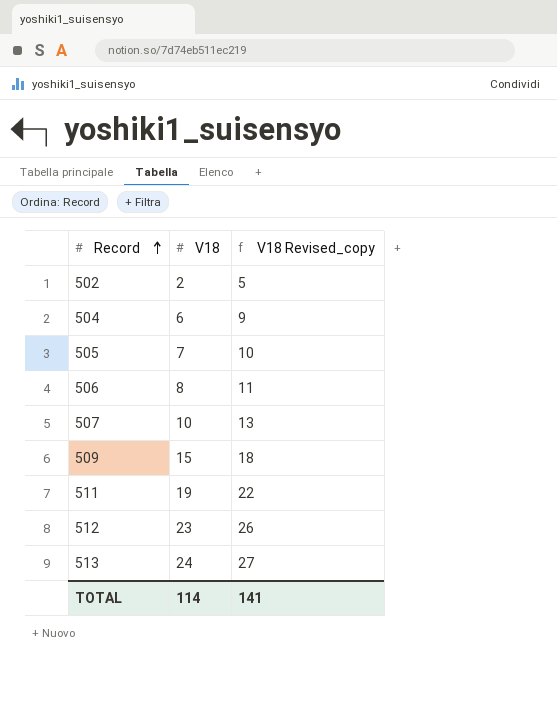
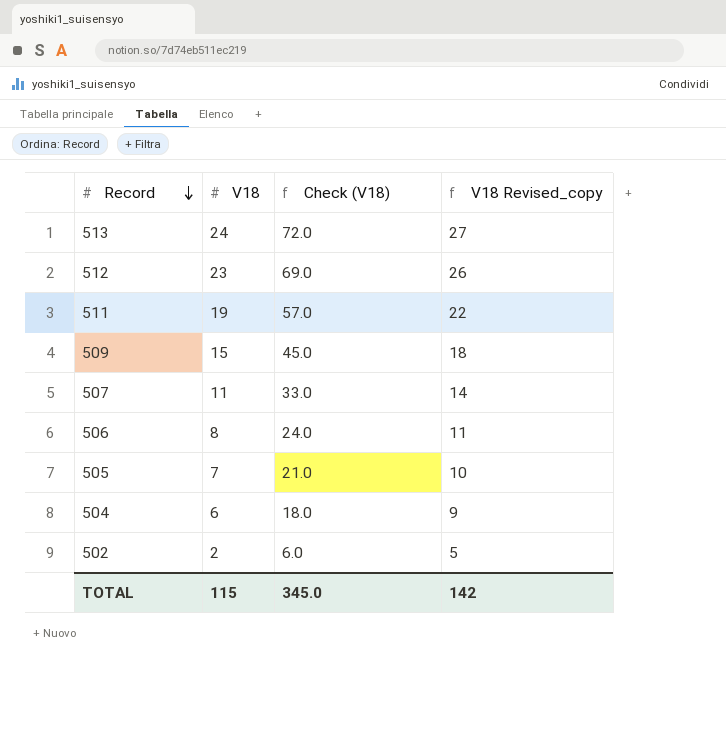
row order: Record ascending -> Record descending
column Check (V18) | formula: none -> [V18] * 3
507 | V18: 10 -> 11
507 | V18 Revised_copy: 13 -> 14
TOTAL | V18: 114 -> 115
TOTAL | V18 Revised_copy: 141 -> 142

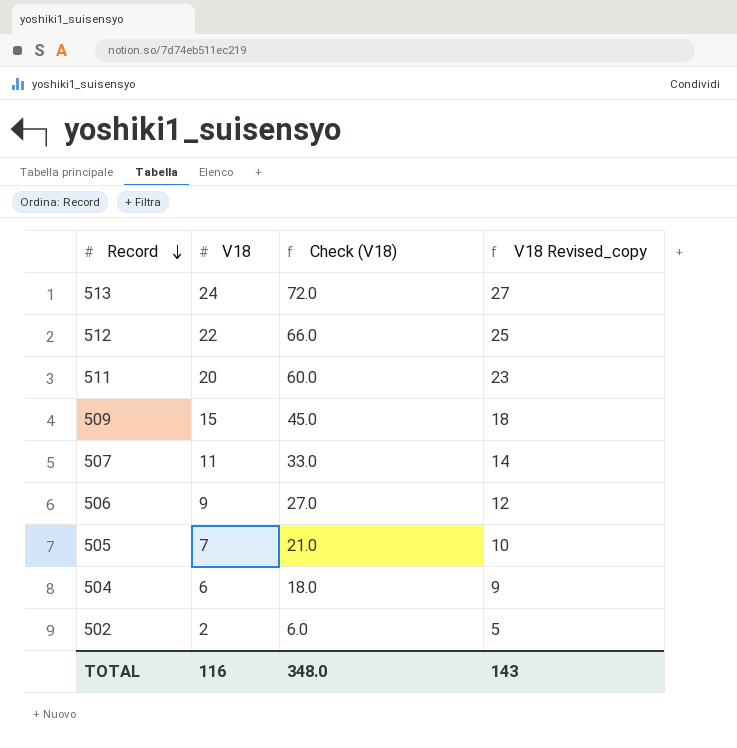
512 | V18: 23 -> 22
512 | Check (V18): 69.0 -> 66.0
512 | V18 Revised_copy: 26 -> 25
511 | V18: 19 -> 20
511 | Check (V18): 57.0 -> 60.0
511 | V18 Revised_copy: 22 -> 23
506 | V18: 8 -> 9
506 | Check (V18): 24.0 -> 27.0
506 | V18 Revised_copy: 11 -> 12
TOTAL | V18: 115 -> 116
TOTAL | Check (V18): 345.0 -> 348.0
TOTAL | V18 Revised_copy: 142 -> 143

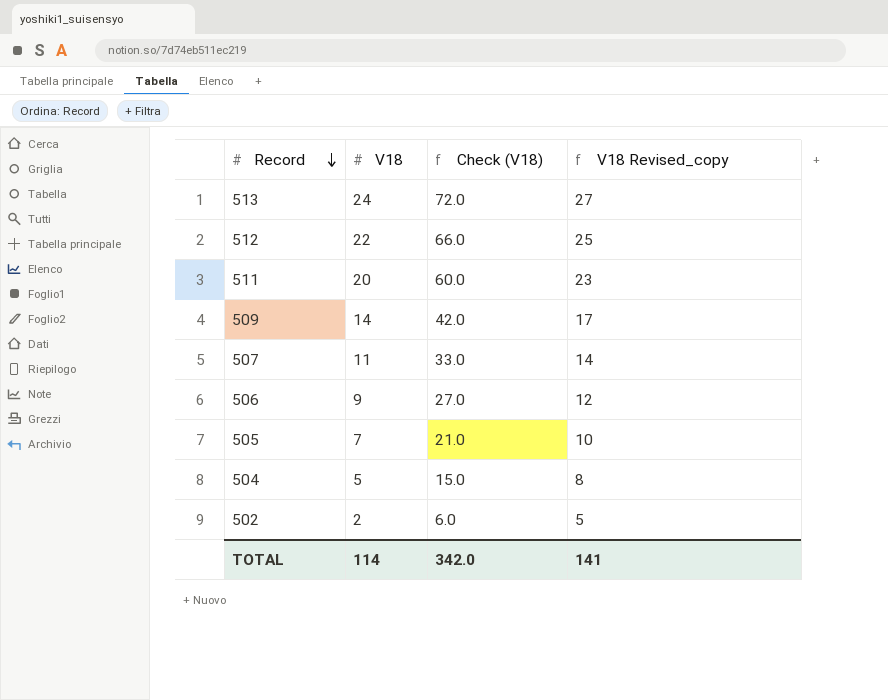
509 | V18: 15 -> 14
509 | Check (V18): 45.0 -> 42.0
509 | V18 Revised_copy: 18 -> 17
504 | V18: 6 -> 5
504 | Check (V18): 18.0 -> 15.0
504 | V18 Revised_copy: 9 -> 8
TOTAL | V18: 116 -> 114
TOTAL | Check (V18): 348.0 -> 342.0
TOTAL | V18 Revised_copy: 143 -> 141

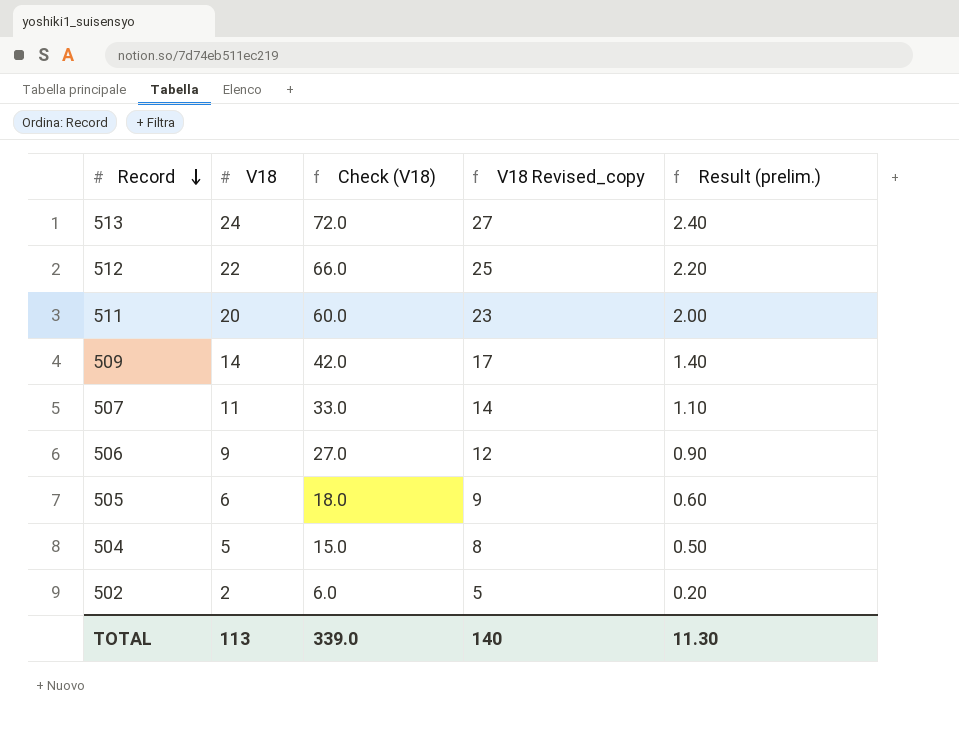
column Result (prelim.) | formula: none -> [V18] * 0.1
505 | V18: 7 -> 6
505 | Check (V18): 21.0 -> 18.0
505 | V18 Revised_copy: 10 -> 9
TOTAL | V18: 114 -> 113
TOTAL | Check (V18): 342.0 -> 339.0
TOTAL | V18 Revised_copy: 141 -> 140

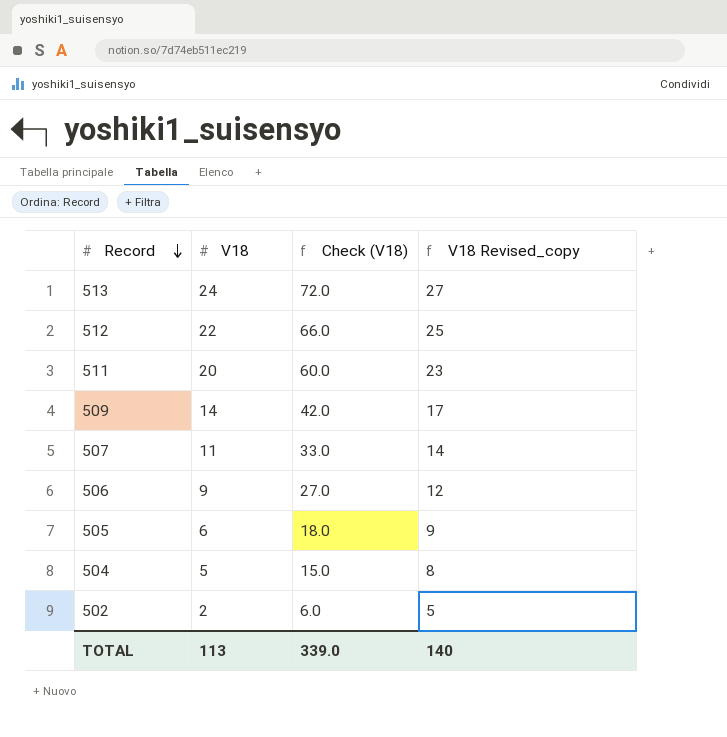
column Result (prelim.) | formula: [V18] * 0.1 -> none

